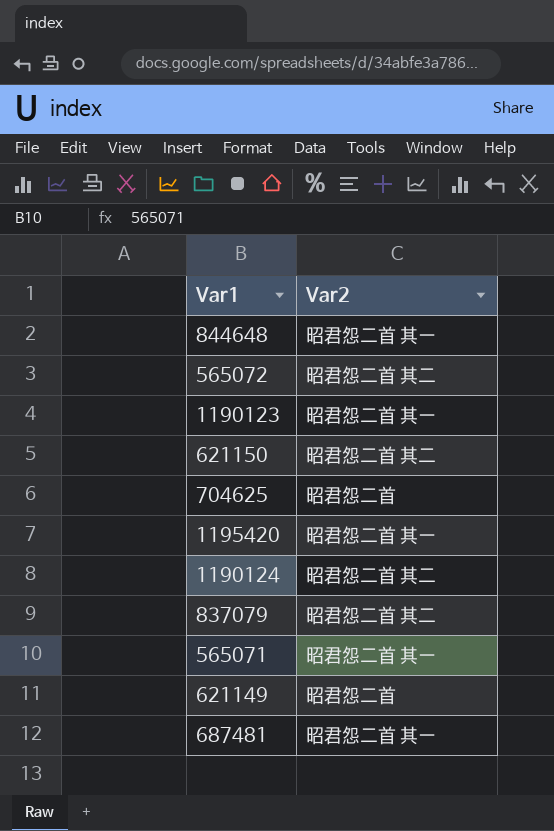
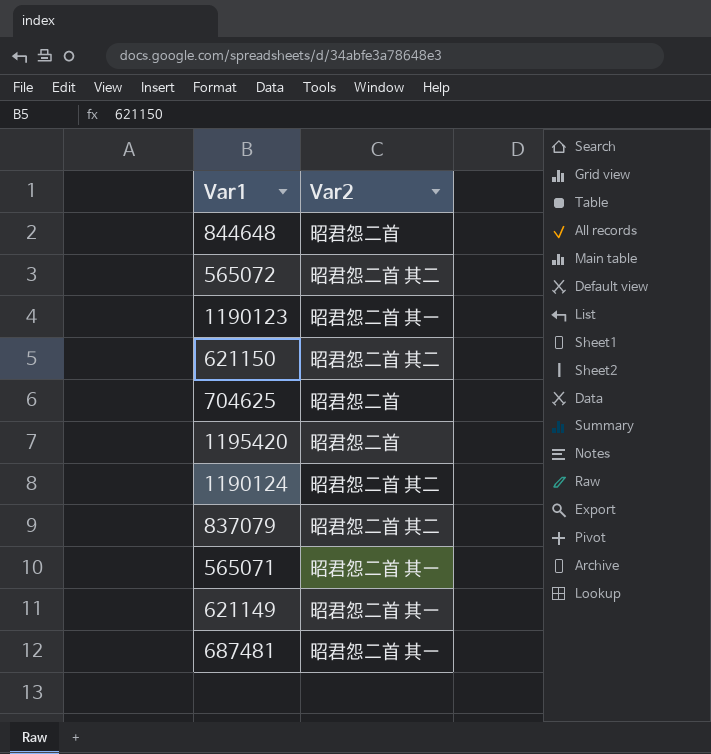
844648 | Var2: 昭君怨二首 其一 -> 昭君怨二首
1195420 | Var2: 昭君怨二首 其一 -> 昭君怨二首
621149 | Var2: 昭君怨二首 -> 昭君怨二首 其一

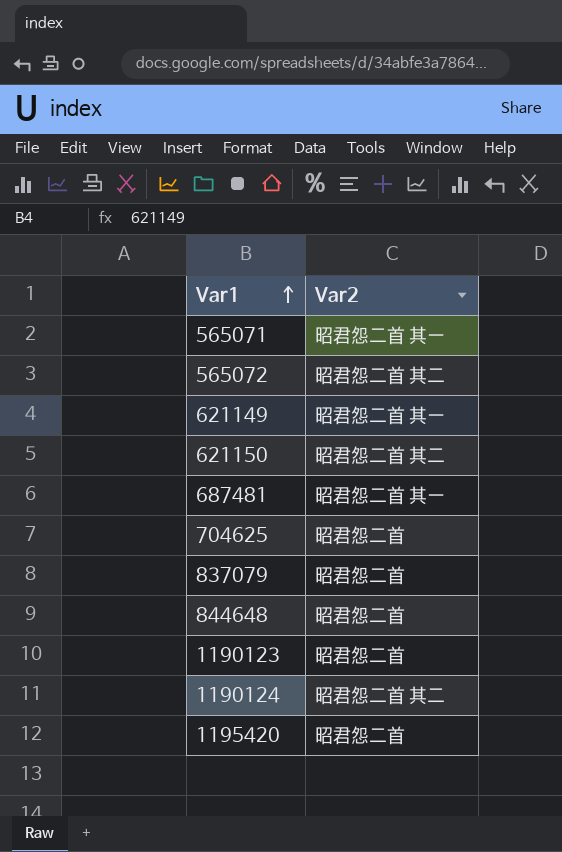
row order: none -> Var1 ascending
837079 | Var2: 昭君怨二首 其二 -> 昭君怨二首
1190123 | Var2: 昭君怨二首 其一 -> 昭君怨二首

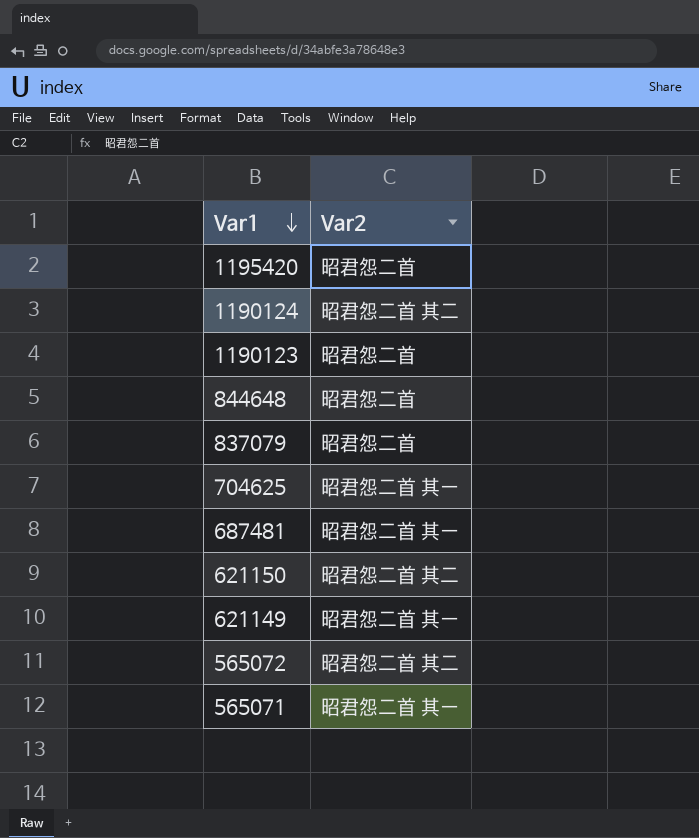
row order: Var1 ascending -> Var1 descending
704625 | Var2: 昭君怨二首 -> 昭君怨二首 其一

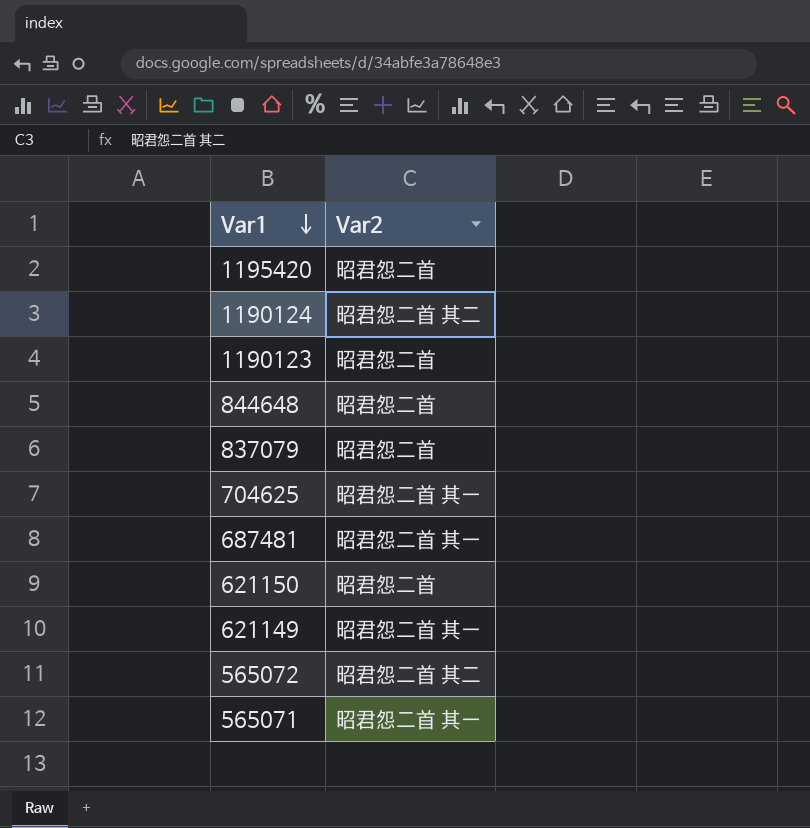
621150 | Var2: 昭君怨二首 其二 -> 昭君怨二首

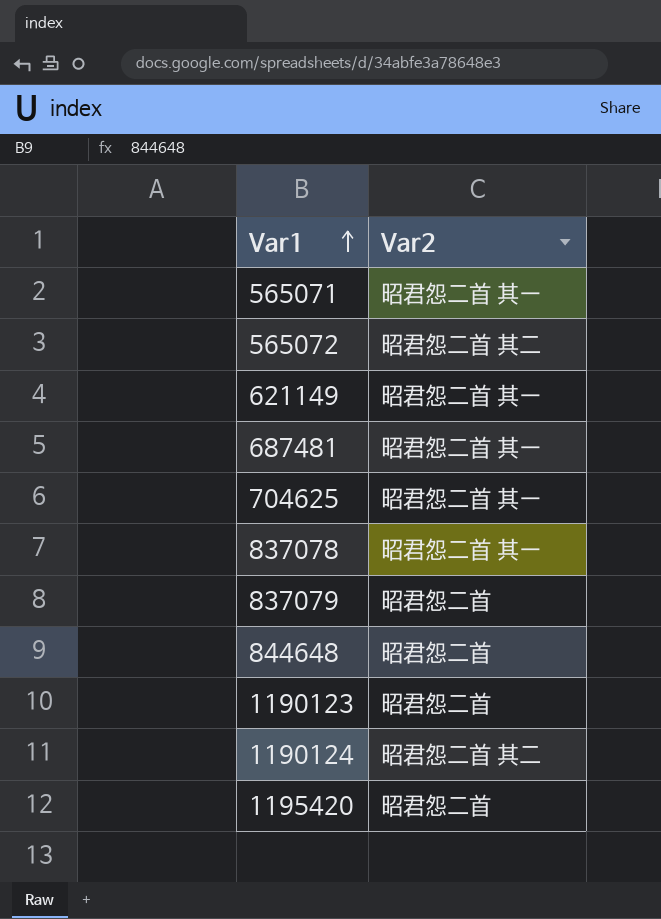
row order: Var1 descending -> Var1 ascending
row 621150: 昭君怨二首 -> none
row 837078: none -> 昭君怨二首 其一

